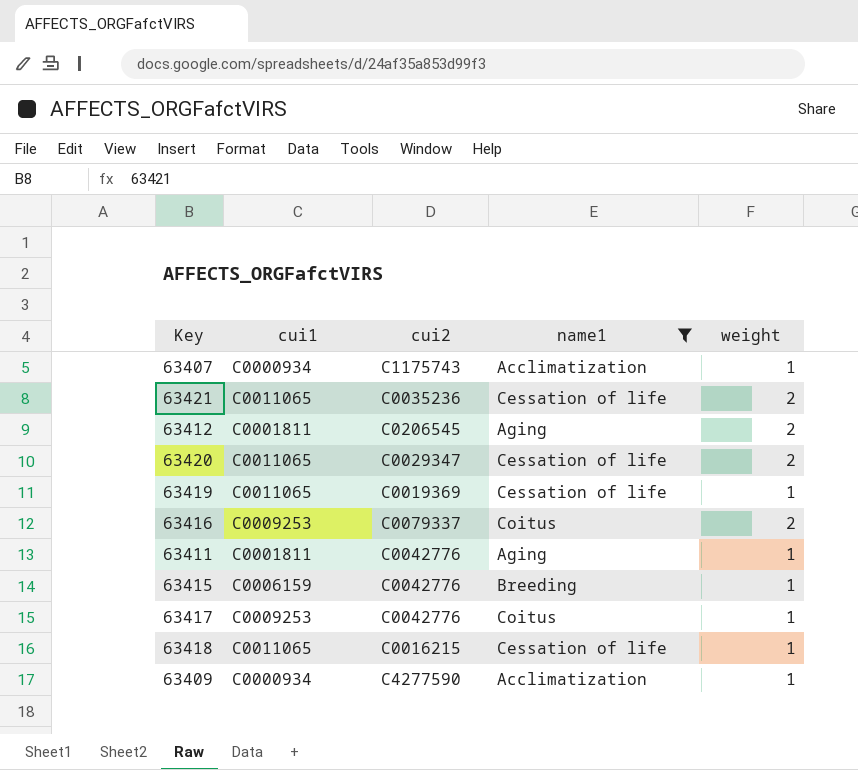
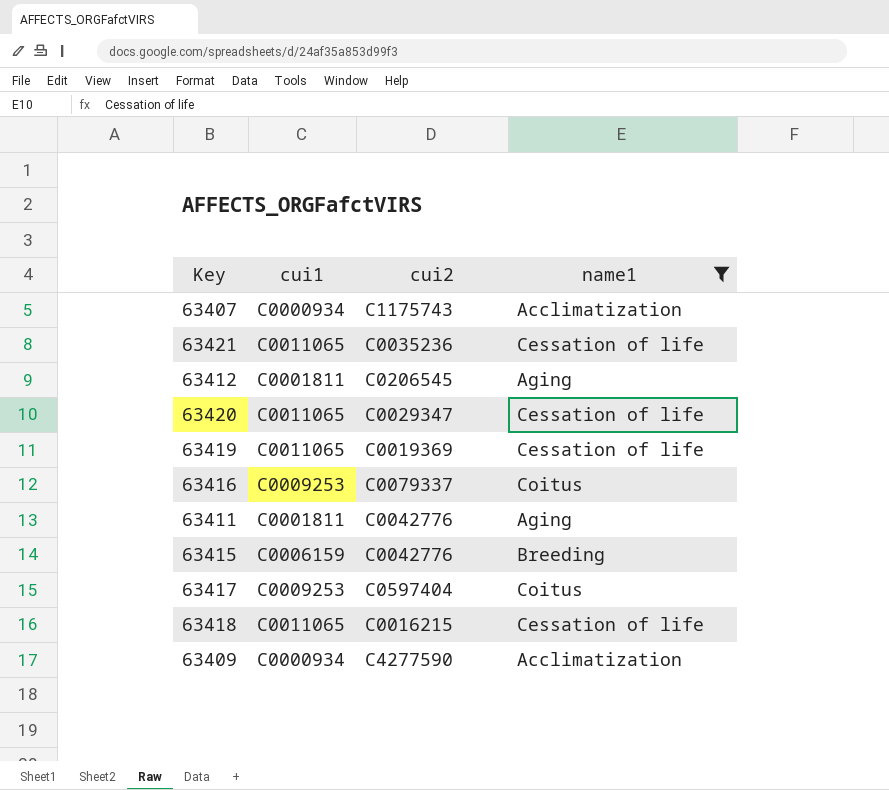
column weight | position: 5 -> none
63417 | cui2: C0042776 -> C0597404

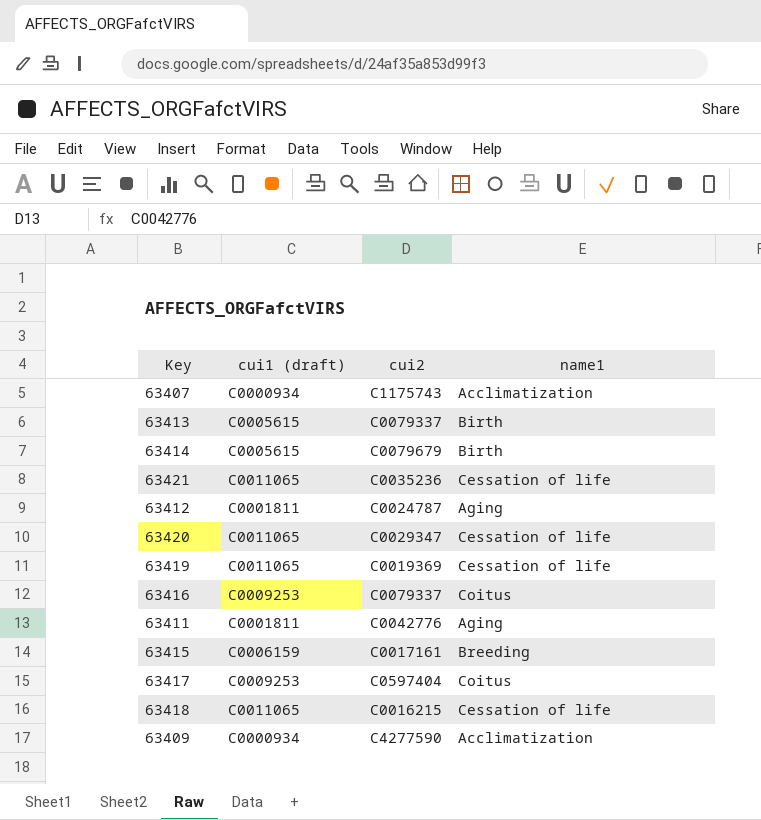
filter: name1 != Birth -> none
column name: cui1 -> cui1 (draft)
63412 | cui2: C0206545 -> C0024787
63415 | cui2: C0042776 -> C0017161

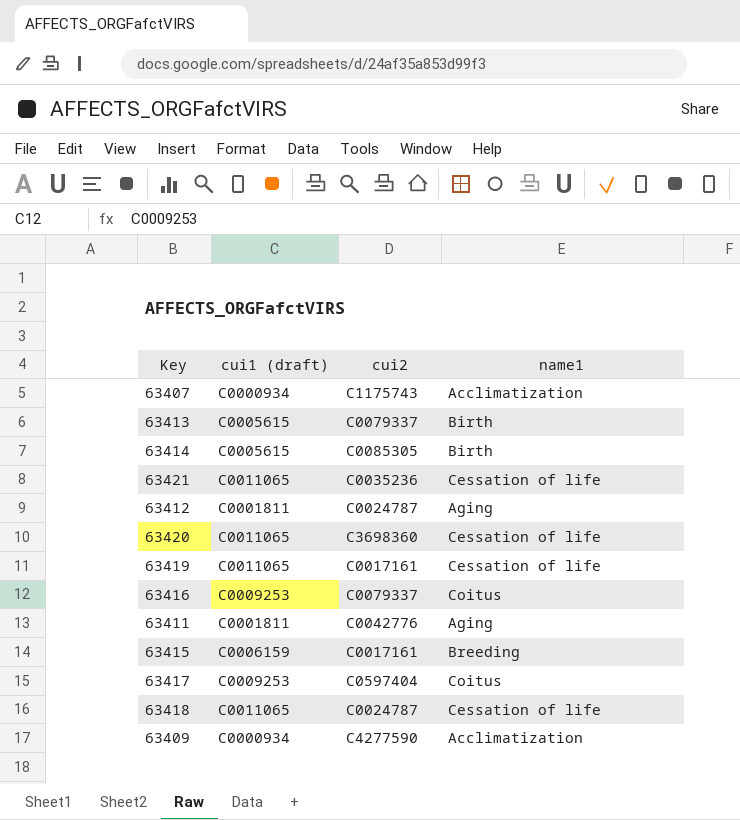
63414 | cui2: C0079679 -> C0085305
63420 | cui2: C0029347 -> C3698360
63419 | cui2: C0019369 -> C0017161
63418 | cui2: C0016215 -> C0024787

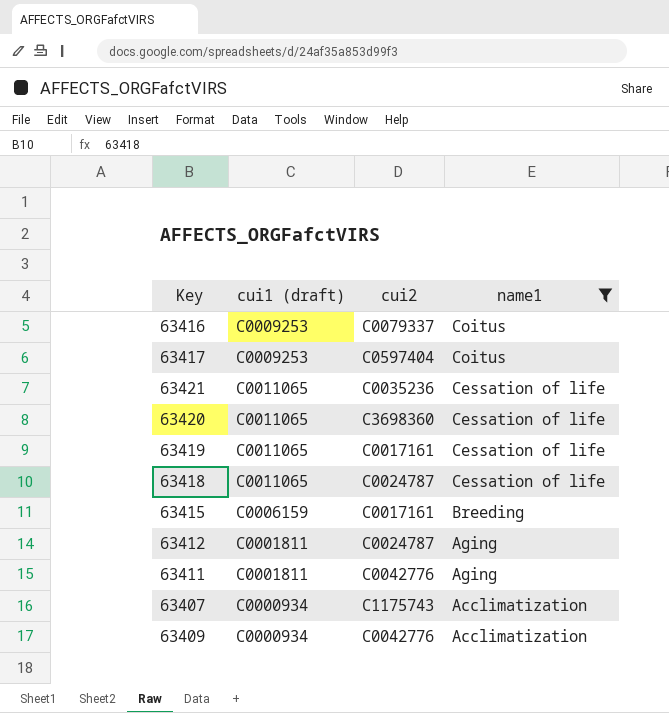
filter: none -> name1 != Birth
row order: none -> name1 descending
63409 | cui2: C4277590 -> C0042776

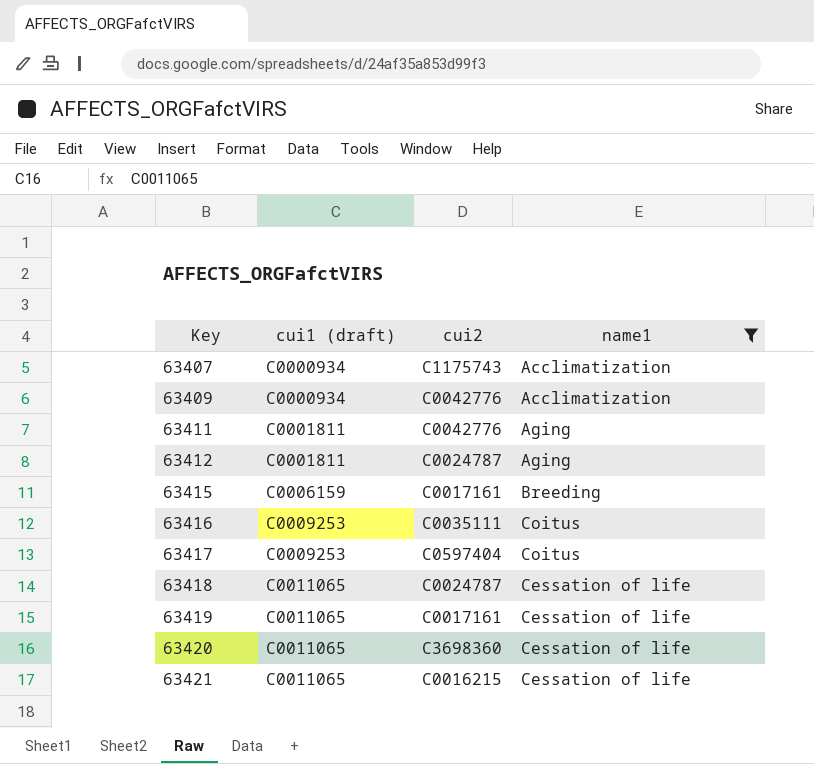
row order: name1 descending -> Key ascending
63416 | cui2: C0079337 -> C0035111
63421 | cui2: C0035236 -> C0016215

